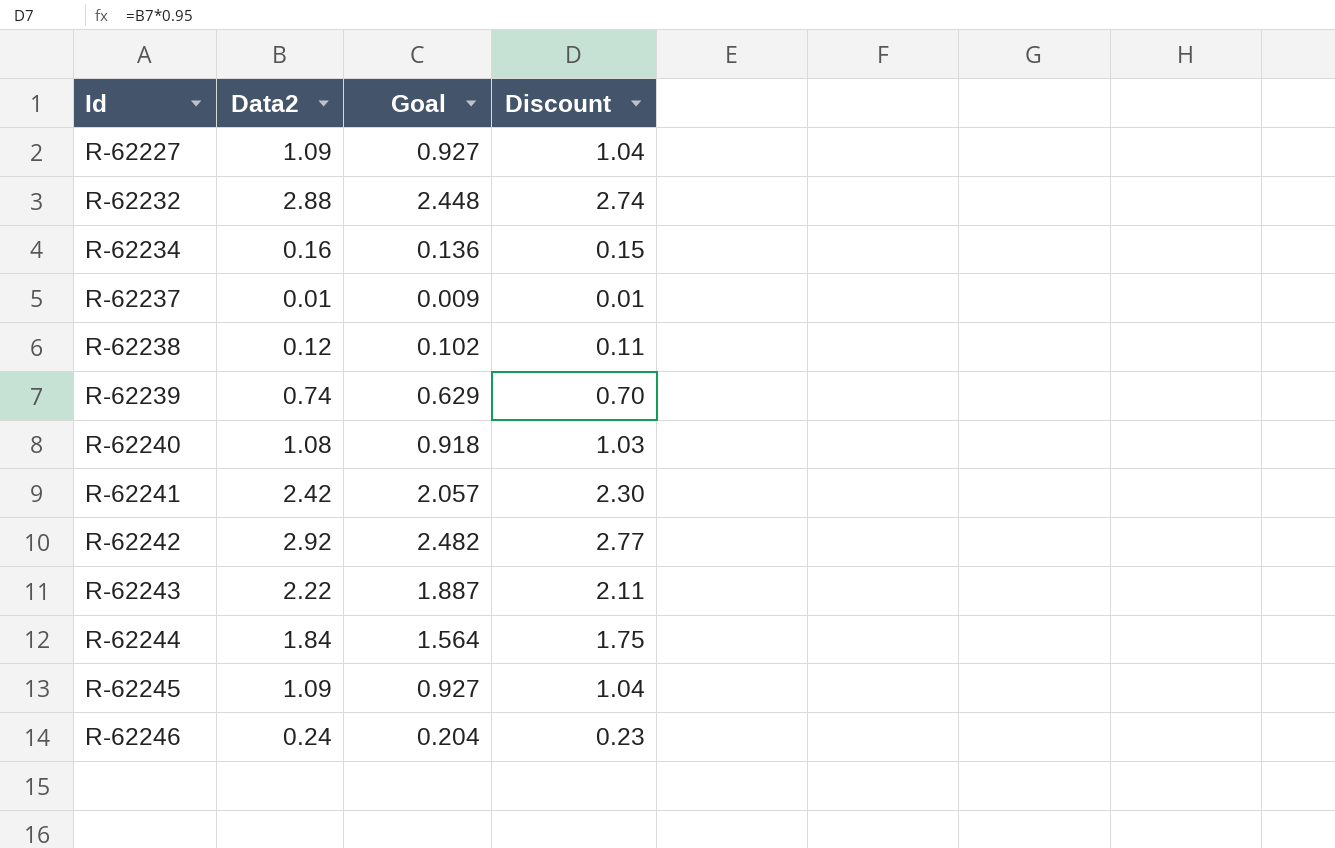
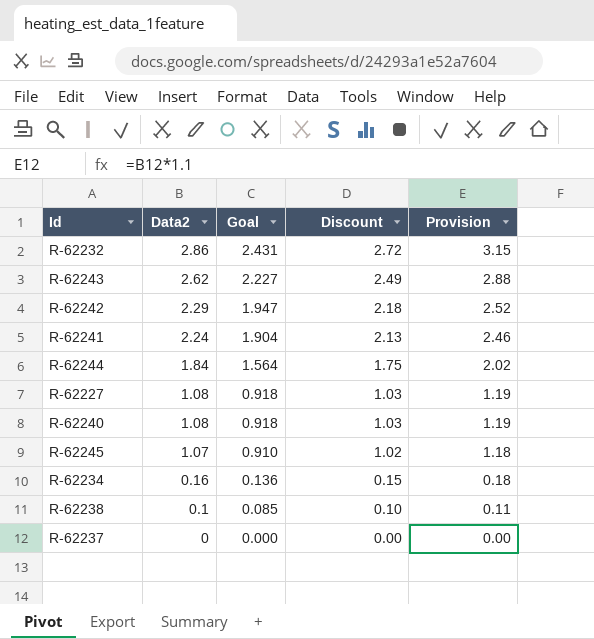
row order: Id ascending -> Data2 descending
column Provision | formula: none -> [Data2] * 1.1
row R-62239: 0.74 | 0.629 | 0.70 -> none
row R-62246: 0.24 | 0.204 | 0.23 -> none
R-62232 | Data2: 2.88 -> 2.86
R-62232 | Goal: 2.448 -> 2.431
R-62232 | Discount: 2.74 -> 2.72
R-62243 | Data2: 2.22 -> 2.62
R-62243 | Goal: 1.887 -> 2.227
R-62243 | Discount: 2.11 -> 2.49
R-62242 | Data2: 2.92 -> 2.29
R-62242 | Goal: 2.482 -> 1.947
R-62242 | Discount: 2.77 -> 2.18
R-62241 | Data2: 2.42 -> 2.24
R-62241 | Goal: 2.057 -> 1.904
R-62241 | Discount: 2.30 -> 2.13
R-62227 | Data2: 1.09 -> 1.08
R-62227 | Goal: 0.927 -> 0.918
R-62227 | Discount: 1.04 -> 1.03
R-62245 | Data2: 1.09 -> 1.07
R-62245 | Goal: 0.927 -> 0.910
R-62245 | Discount: 1.04 -> 1.02
R-62238 | Data2: 0.12 -> 0.1
R-62238 | Goal: 0.102 -> 0.085
R-62238 | Discount: 0.11 -> 0.10
R-62237 | Data2: 0.01 -> 0
R-62237 | Goal: 0.009 -> 0.000
R-62237 | Discount: 0.01 -> 0.00

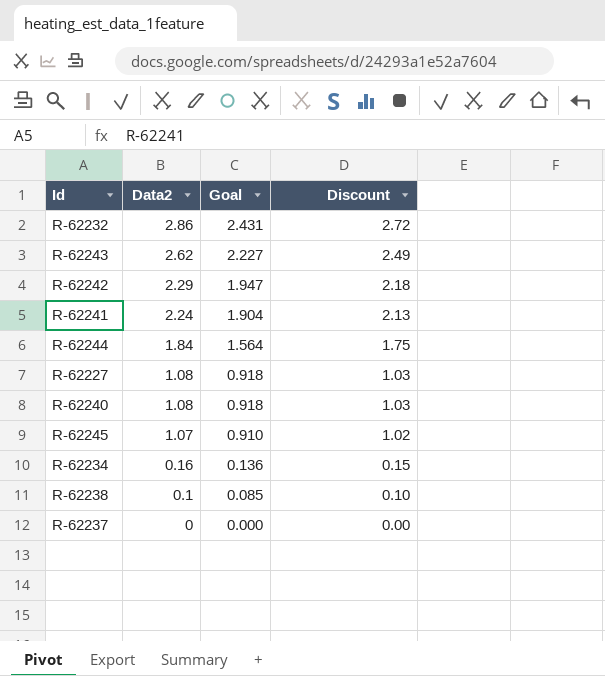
column Provision | formula: [Data2] * 1.1 -> none

